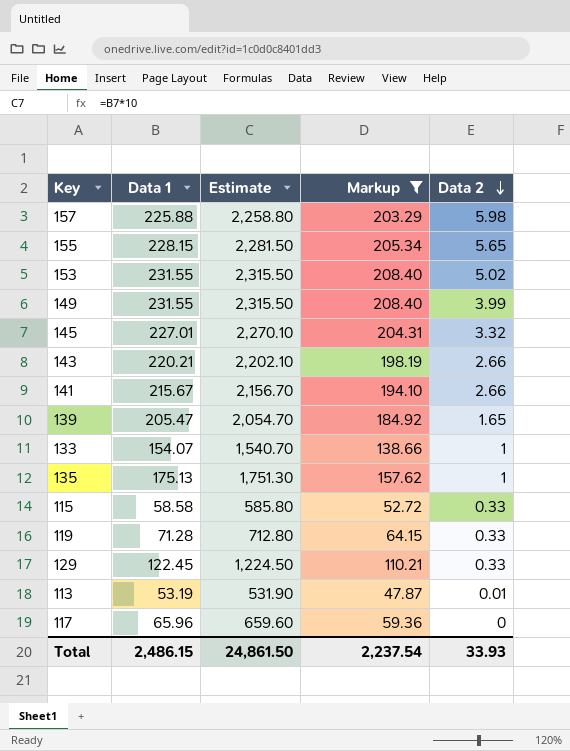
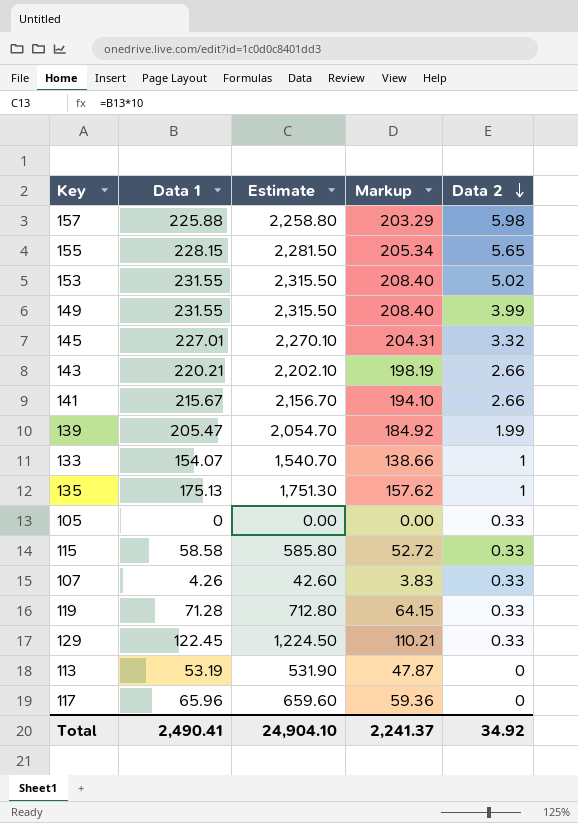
filter: Markup >= 47.87 -> none
139 | Data 2: 1.65 -> 1.99
113 | Data 2: 0.01 -> 0
Total | Data 1: 2,486.15 -> 2,490.41
Total | Estimate: 24,861.50 -> 24,904.10
Total | Markup: 2,237.54 -> 2,241.37
Total | Data 2: 33.93 -> 34.92

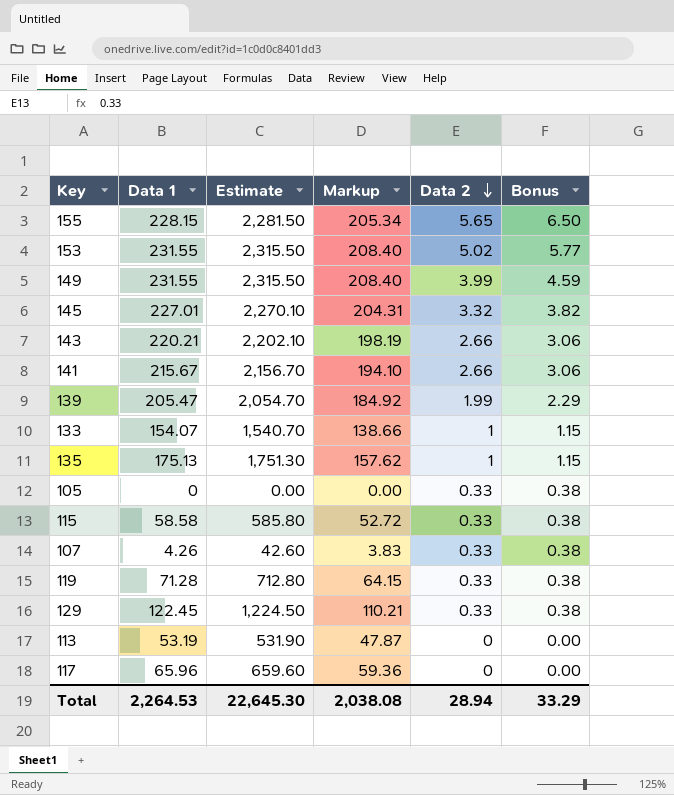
column Bonus | formula: none -> [Data 2] * 1.15
row 157: 225.88 | 2,258.80 | 203.29 | 5.98 -> none
Total | Data 1: 2,490.41 -> 2,264.53
Total | Estimate: 24,904.10 -> 22,645.30
Total | Markup: 2,241.37 -> 2,038.08
Total | Data 2: 34.92 -> 28.94

